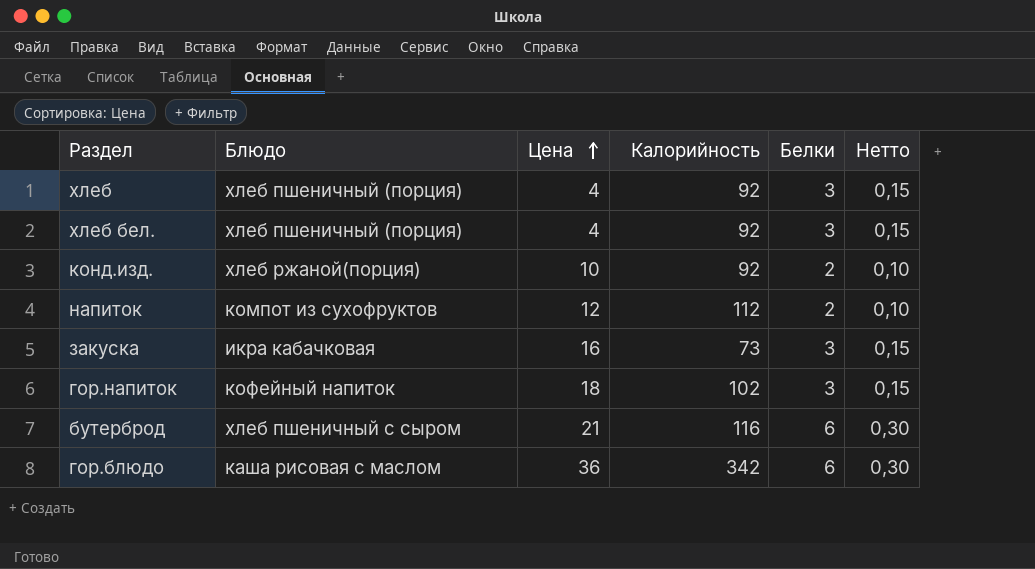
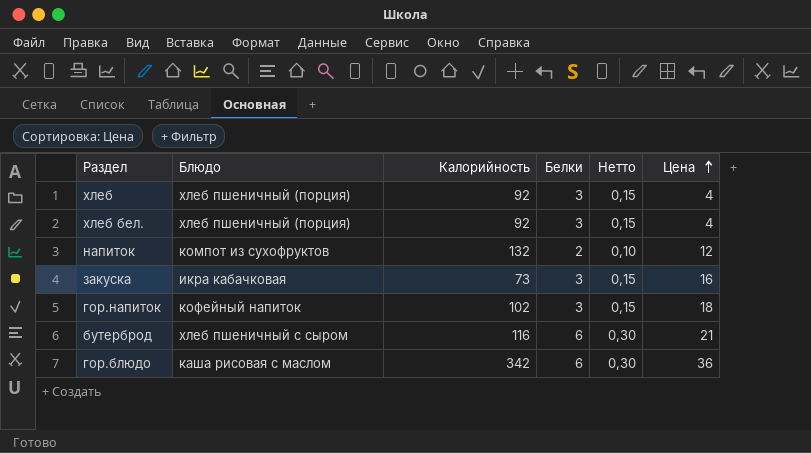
column Цена | position: 3 -> 6
row конд.изд.: хлеб ржаной(порция) | 10 | 92 | 2 | 0,10 -> none
напиток | Калорийность: 112 -> 132

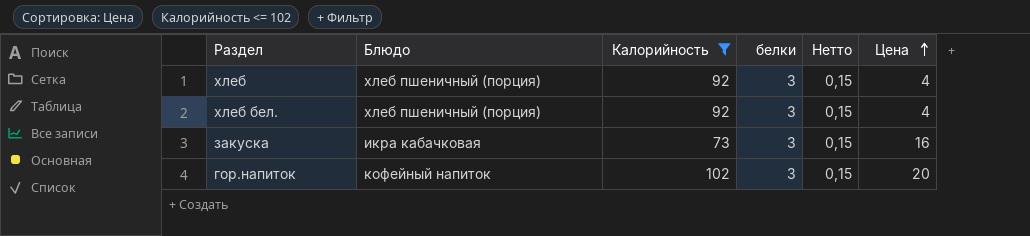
filter: none -> Калорийность <= 102
column name: Белки -> белки
гор.напиток | Цена: 18 -> 20

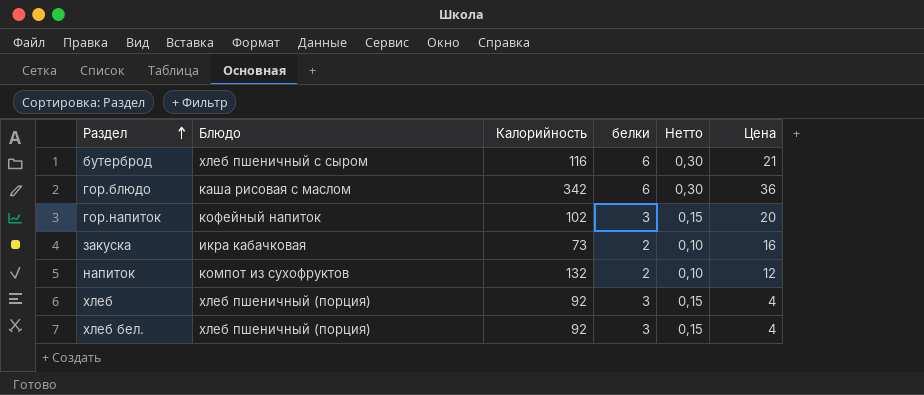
filter: Калорийность <= 102 -> none
row order: Цена ascending -> Раздел ascending
закуска | белки: 3 -> 2
закуска | Нетто: 0,15 -> 0,10

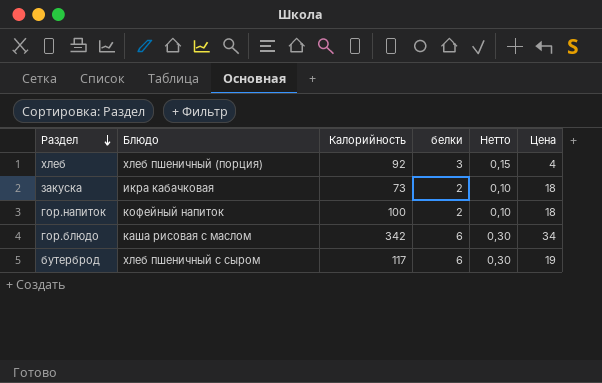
row order: Раздел ascending -> Раздел descending
row напиток: компот из сухофруктов | 132 | 2 | 0,10 | 12 -> none
row хлеб бел.: хлеб пшеничный (порция) | 92 | 3 | 0,15 | 4 -> none
закуска | Цена: 16 -> 18
гор.напиток | Калорийность: 102 -> 100
гор.напиток | белки: 3 -> 2
гор.напиток | Нетто: 0,15 -> 0,10
гор.напиток | Цена: 20 -> 18
гор.блюдо | Цена: 36 -> 34
бутерброд | Калорийность: 116 -> 117
бутерброд | Цена: 21 -> 19

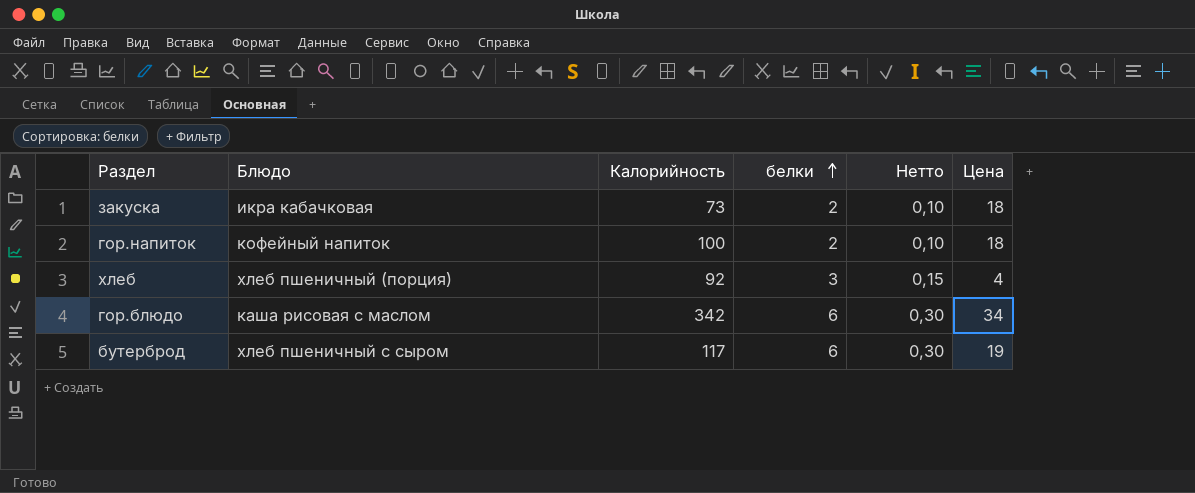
row order: Раздел descending -> белки ascending

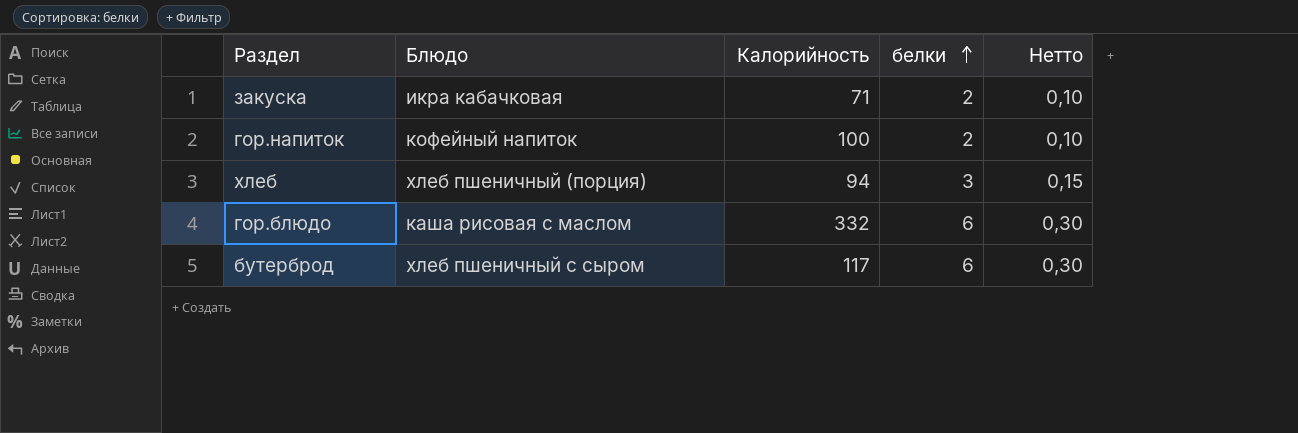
column Цена | position: 6 -> none
закуска | Калорийность: 73 -> 71
хлеб | Калорийность: 92 -> 94
гор.блюдо | Калорийность: 342 -> 332

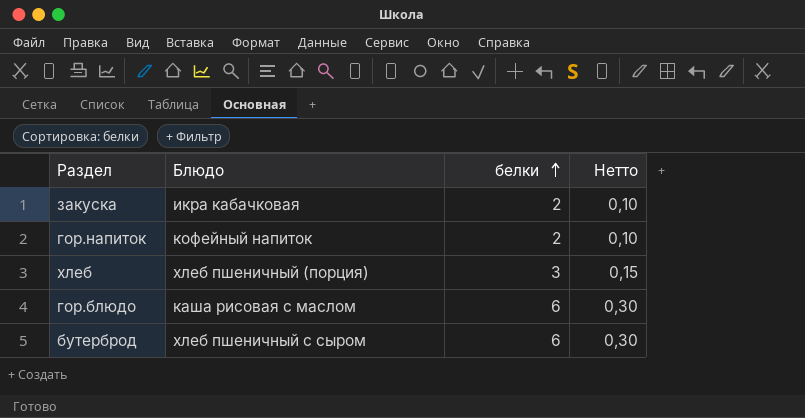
column Калорийность | position: 3 -> none

